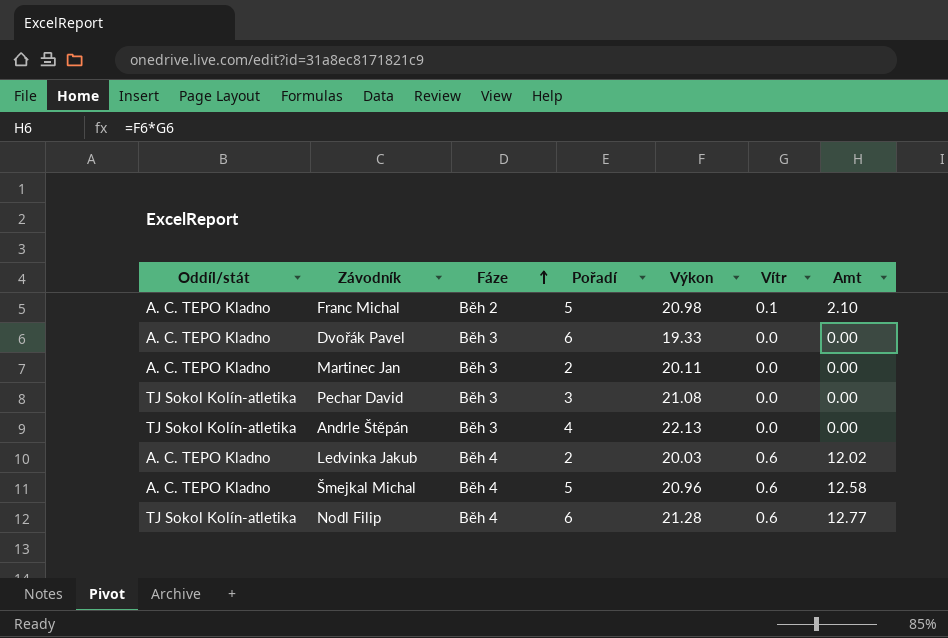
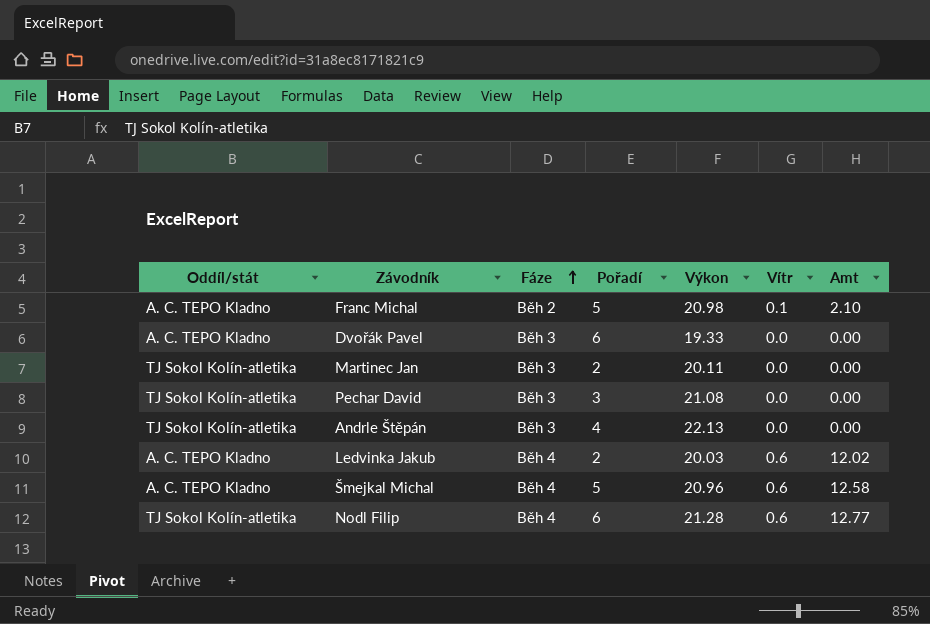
Martinec Jan | Oddíl/stát: A. C. TEPO Kladno -> TJ Sokol Kolín-atletika

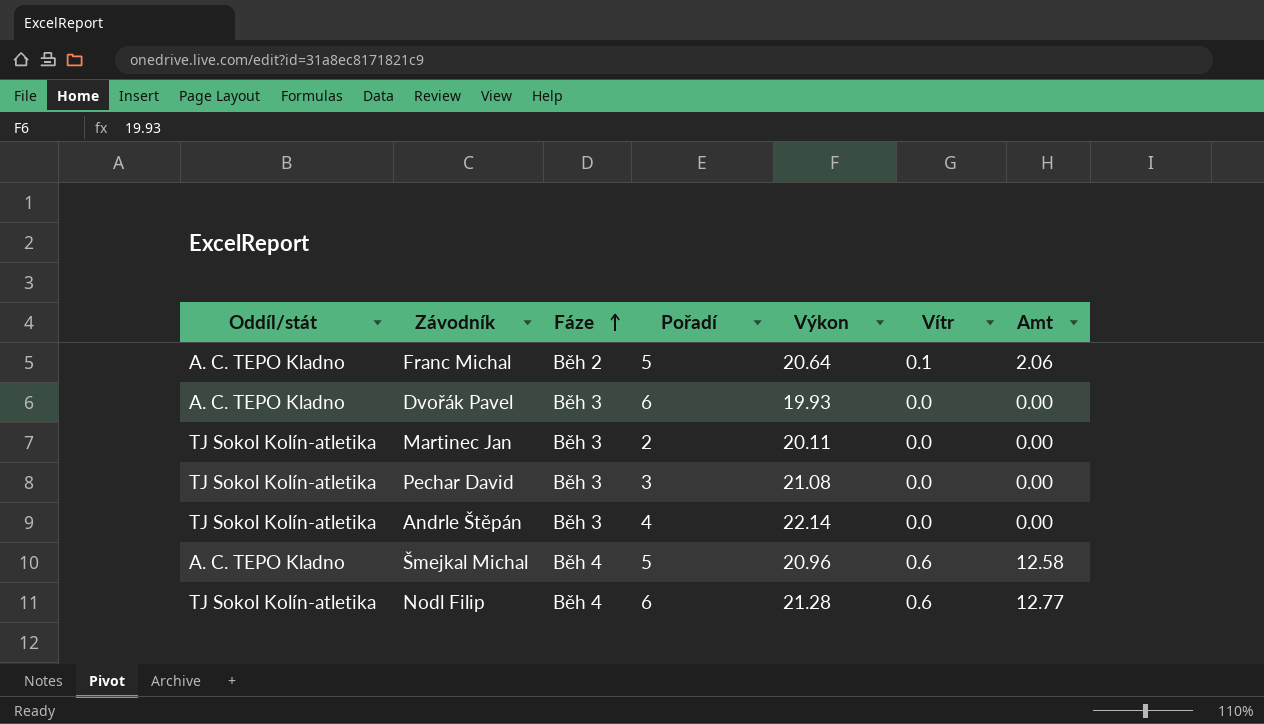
row Ledvinka Jakub: A. C. TEPO Kladno | Běh 4 | 2 | 20.03 | 0.6 | 12.02 -> none
Franc Michal | Výkon: 20.98 -> 20.64
Franc Michal | Amt: 2.10 -> 2.06
Dvořák Pavel | Výkon: 19.33 -> 19.93
Andrle Štěpán | Výkon: 22.13 -> 22.14

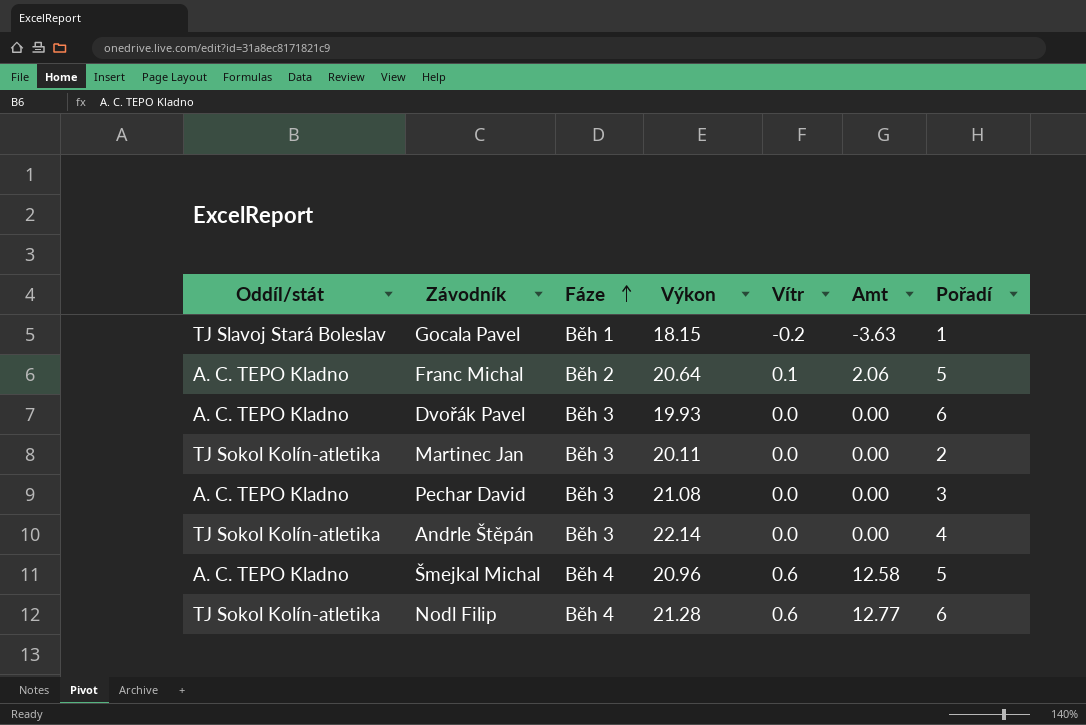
column Pořadí | position: 4 -> 7
row Gocala Pavel: none -> TJ Slavoj Stará Boleslav | Běh 1 | 18.15 | -0.2 | -3.63 | 1
Pechar David | Oddíl/stát: TJ Sokol Kolín-atletika -> A. C. TEPO Kladno

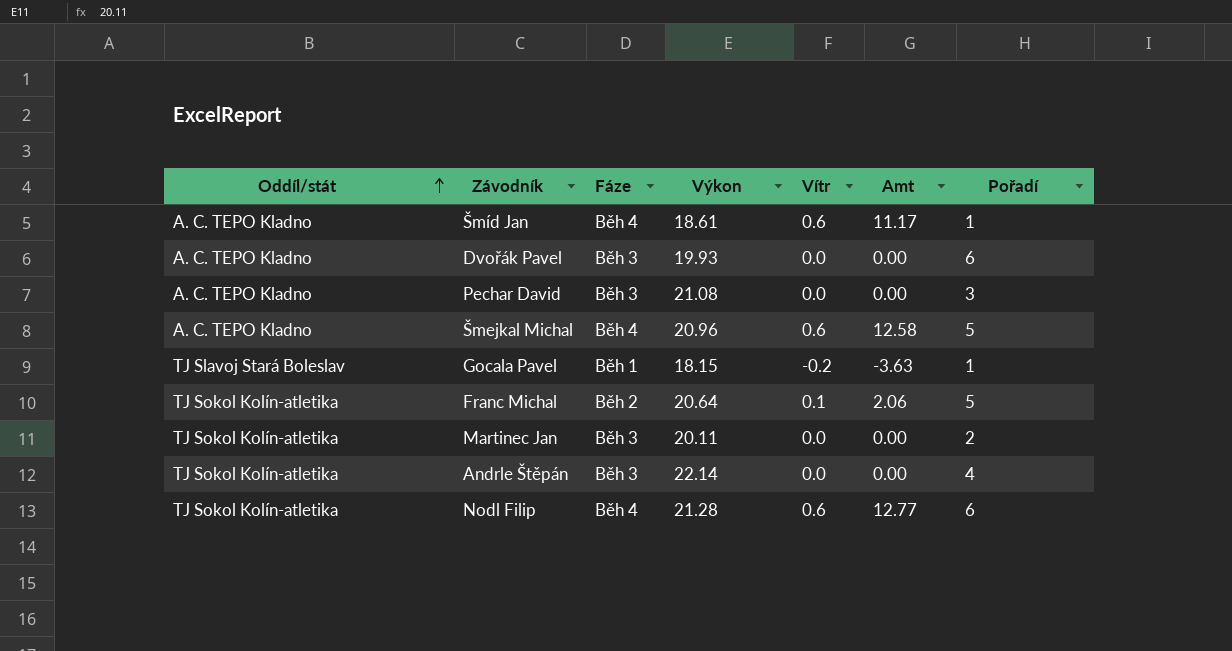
row order: Fáze ascending -> Oddíl/stát ascending
row Šmíd Jan: none -> A. C. TEPO Kladno | Běh 4 | 18.61 | 0.6 | 11.17 | 1
Franc Michal | Oddíl/stát: A. C. TEPO Kladno -> TJ Sokol Kolín-atletika

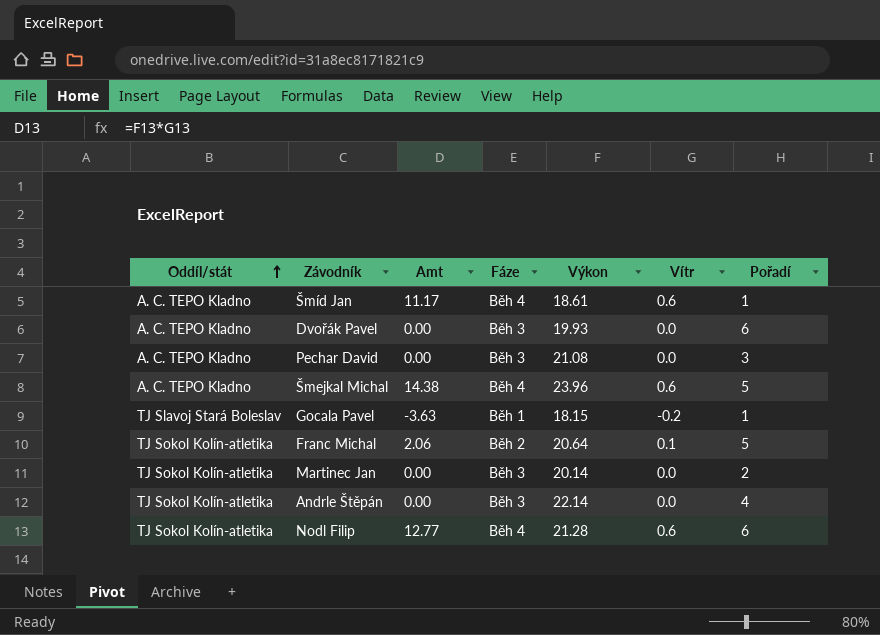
column Amt | position: 6 -> 3
Šmejkal Michal | Amt: 12.58 -> 14.38
Šmejkal Michal | Výkon: 20.96 -> 23.96
Martinec Jan | Výkon: 20.11 -> 20.14

